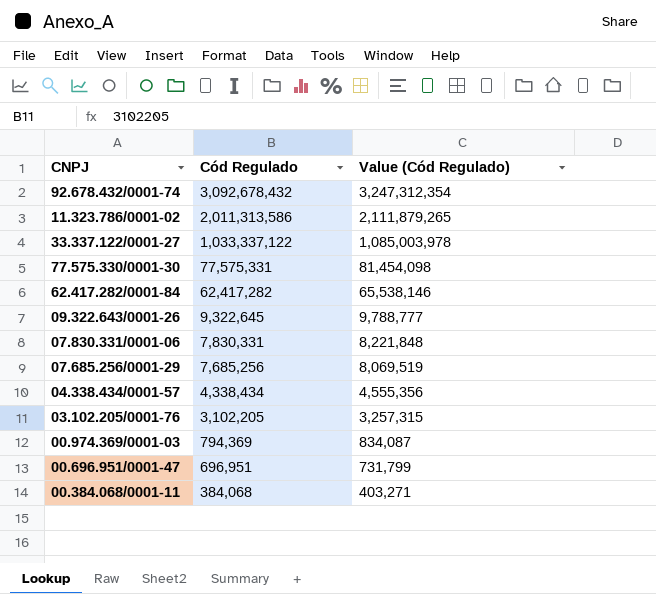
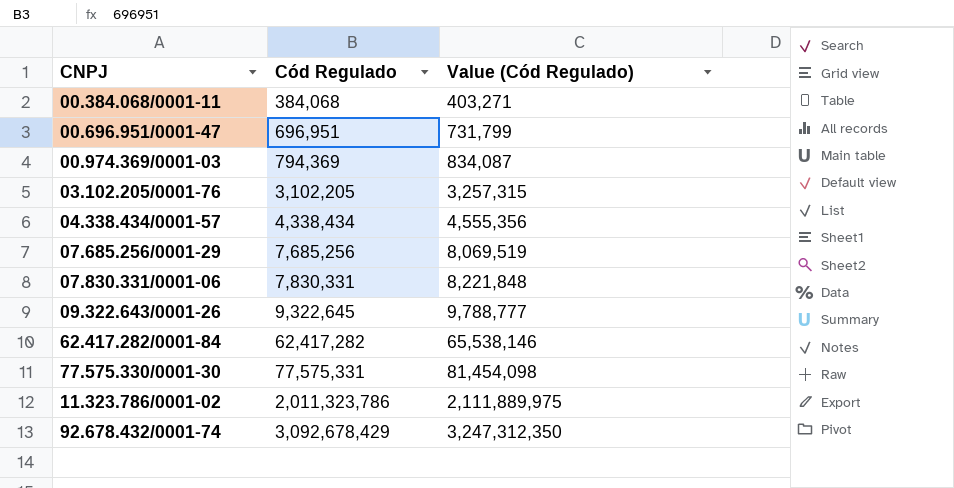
row order: Cód Regulado descending -> Cód Regulado ascending
row 33.337.122/0001-27: 1,033,337,122 | 1,085,003,978 -> none
11.323.786/0001-02 | Cód Regulado: 2,011,313,586 -> 2,011,323,786
11.323.786/0001-02 | Value (Cód Regulado): 2,111,879,265 -> 2,111,889,975
92.678.432/0001-74 | Cód Regulado: 3,092,678,432 -> 3,092,678,429
92.678.432/0001-74 | Value (Cód Regulado): 3,247,312,354 -> 3,247,312,350

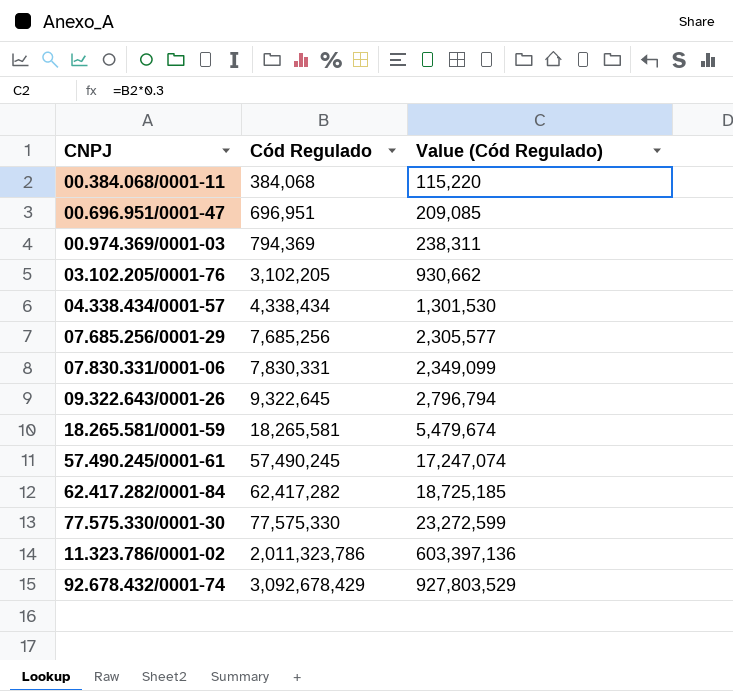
column Value (Cód Regulado) | formula: [Cód Regulado] * 1.05 -> [Cód Regulado] * 0.3
row 18.265.581/0001-59: none -> 18,265,581 | 5,479,674
row 57.490.245/0001-61: none -> 57,490,245 | 17,247,074
77.575.330/0001-30 | Cód Regulado: 77,575,331 -> 77,575,330

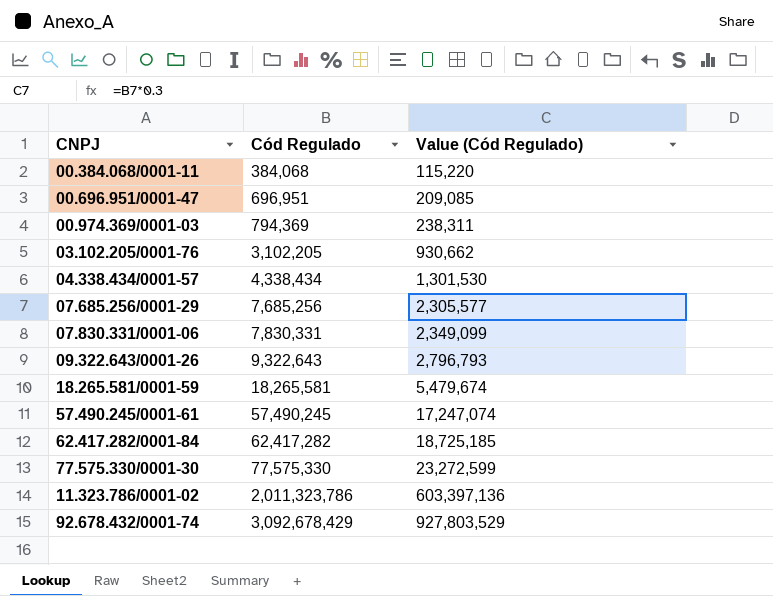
09.322.643/0001-26 | Cód Regulado: 9,322,645 -> 9,322,643
09.322.643/0001-26 | Value (Cód Regulado): 2,796,794 -> 2,796,793

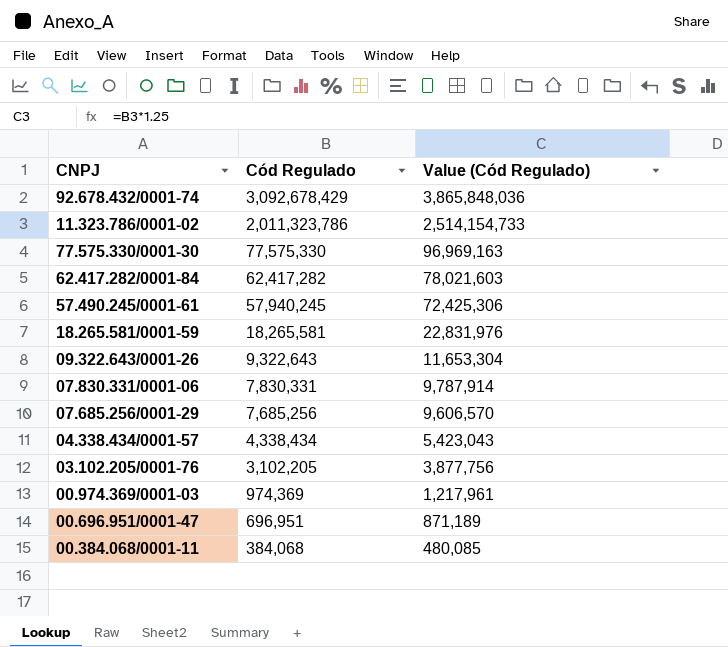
row order: Cód Regulado ascending -> Cód Regulado descending
column Value (Cód Regulado) | formula: [Cód Regulado] * 0.3 -> [Cód Regulado] * 1.25
57.490.245/0001-61 | Cód Regulado: 57,490,245 -> 57,940,245
00.974.369/0001-03 | Cód Regulado: 794,369 -> 974,369

